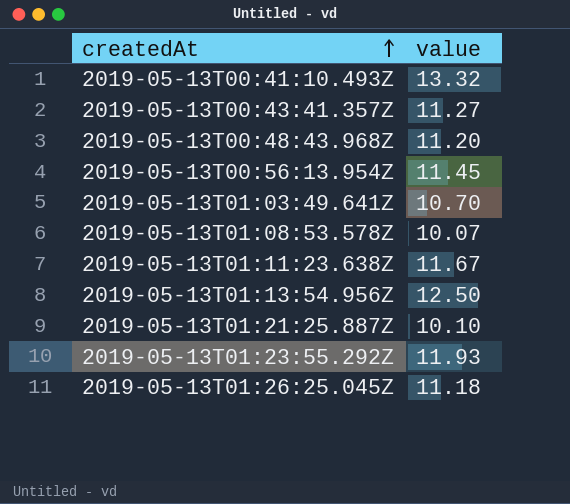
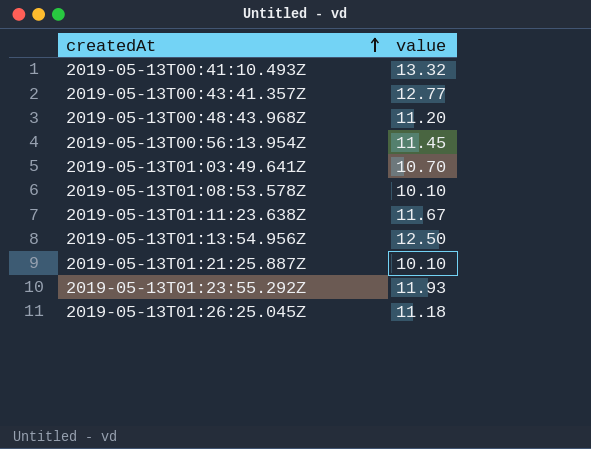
2019-05-13T00:43:41.357Z | value: 11.27 -> 12.77
2019-05-13T01:08:53.578Z | value: 10.07 -> 10.10

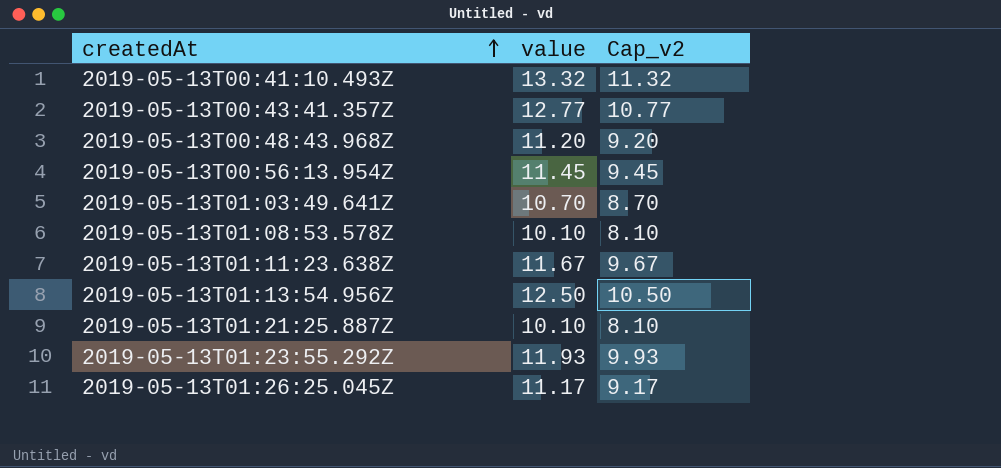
column Cap_v2 | formula: none -> [value] - 2
2019-05-13T01:26:25.045Z | value: 11.18 -> 11.17

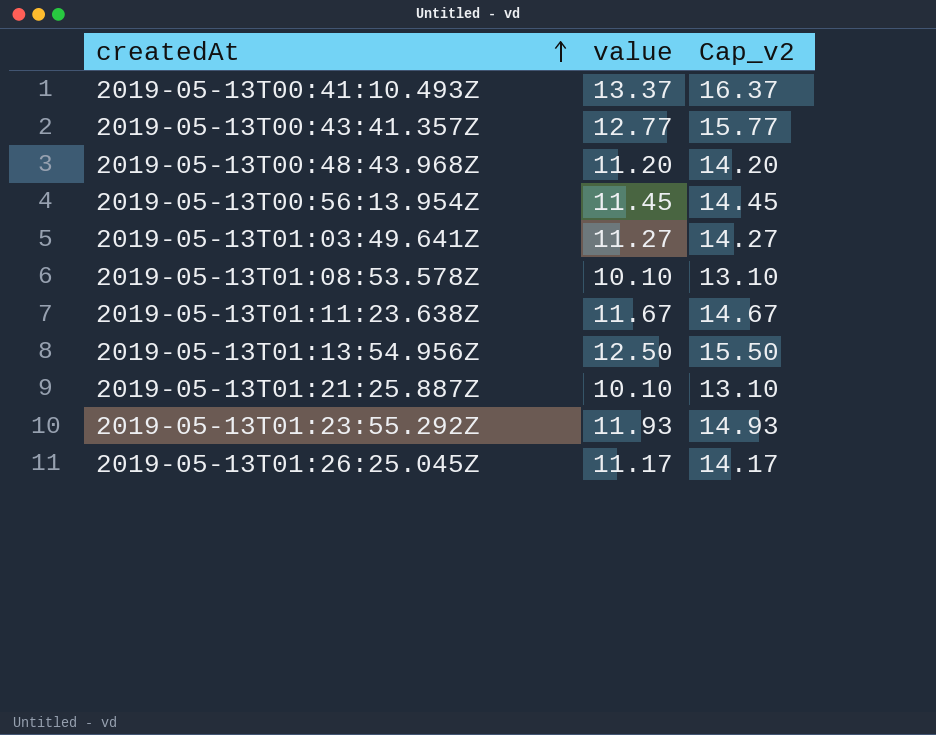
column Cap_v2 | formula: [value] - 2 -> [value] + 3
2019-05-13T00:41:10.493Z | value: 13.32 -> 13.37
2019-05-13T01:03:49.641Z | value: 10.70 -> 11.27

